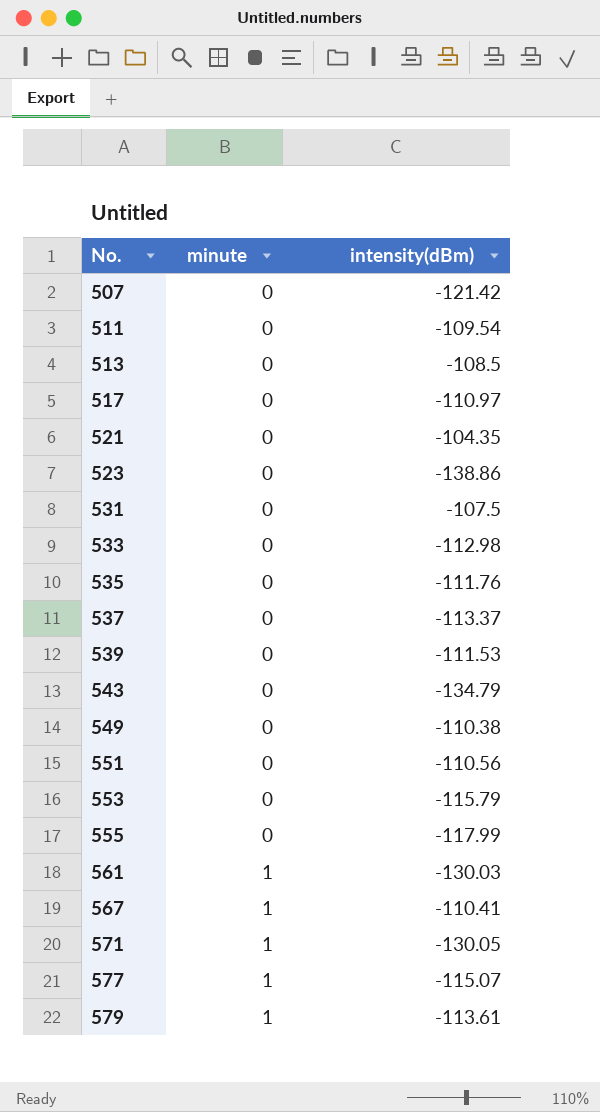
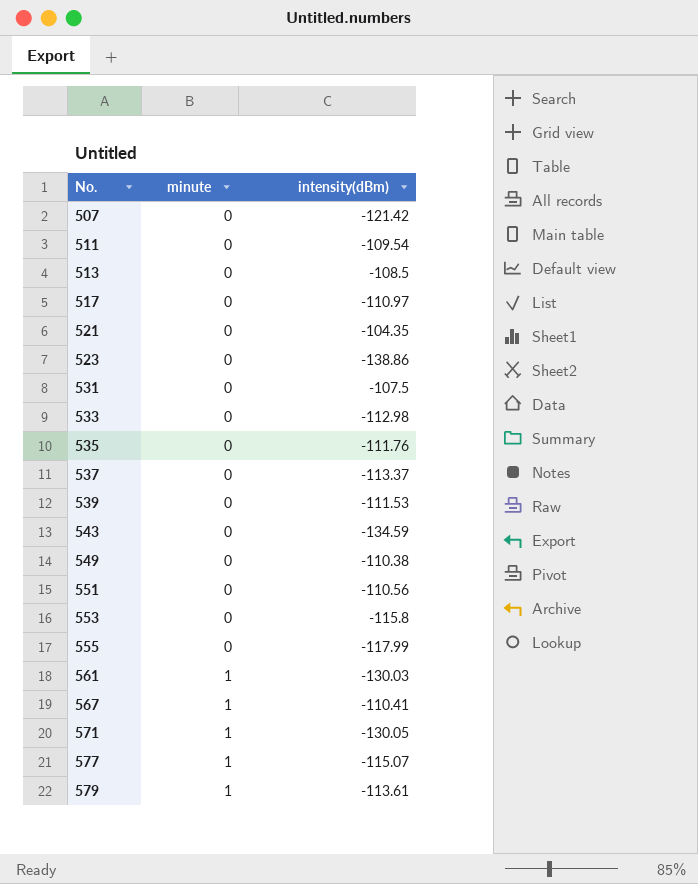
543 | intensity(dBm): -134.79 -> -134.59
553 | intensity(dBm): -115.79 -> -115.8

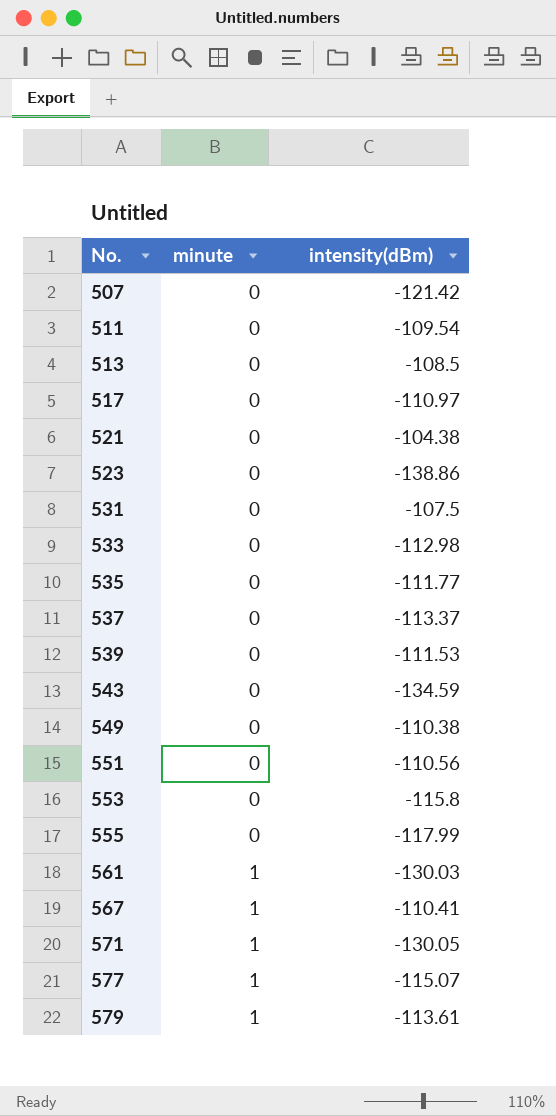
521 | intensity(dBm): -104.35 -> -104.38
535 | intensity(dBm): -111.76 -> -111.77

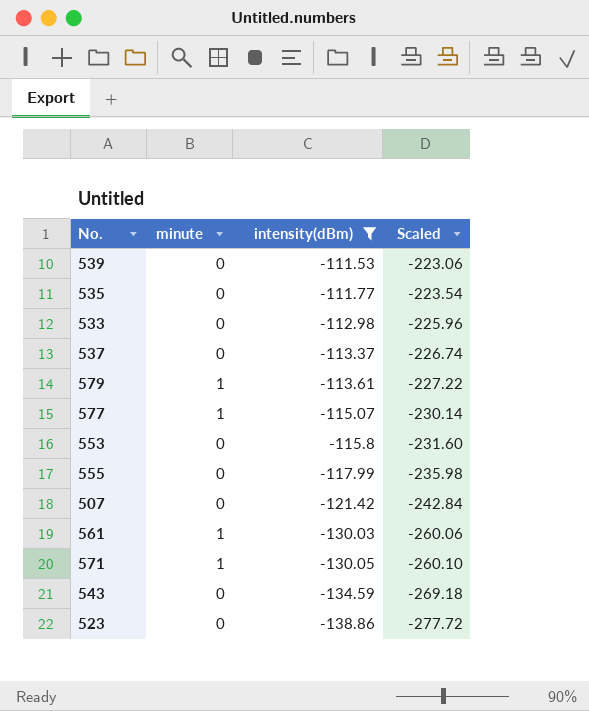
filter: none -> intensity(dBm) <= -111.53
row order: No. ascending -> intensity(dBm) descending
column Scaled | formula: none -> [intensity(dBm)] * 2

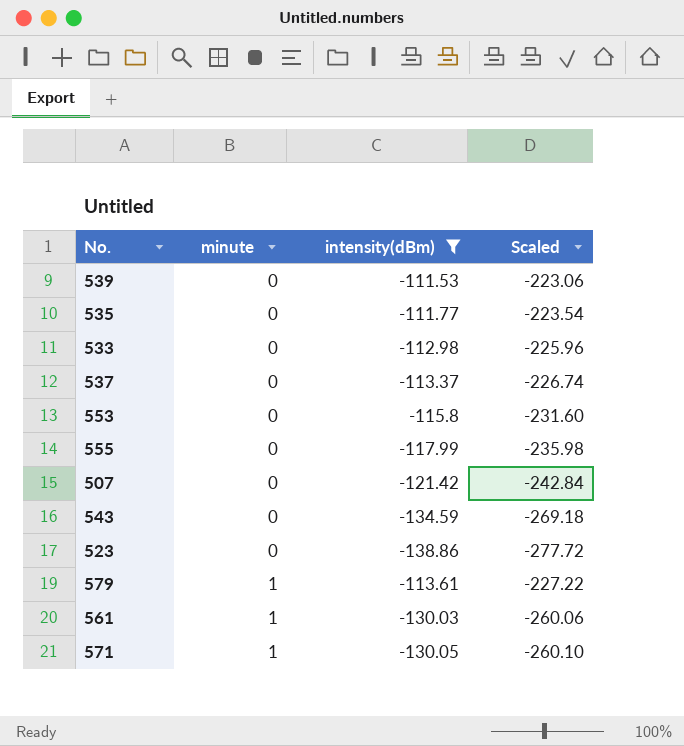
row order: intensity(dBm) descending -> minute ascending
row 577: 1 | -115.07 | -230.14 -> none

